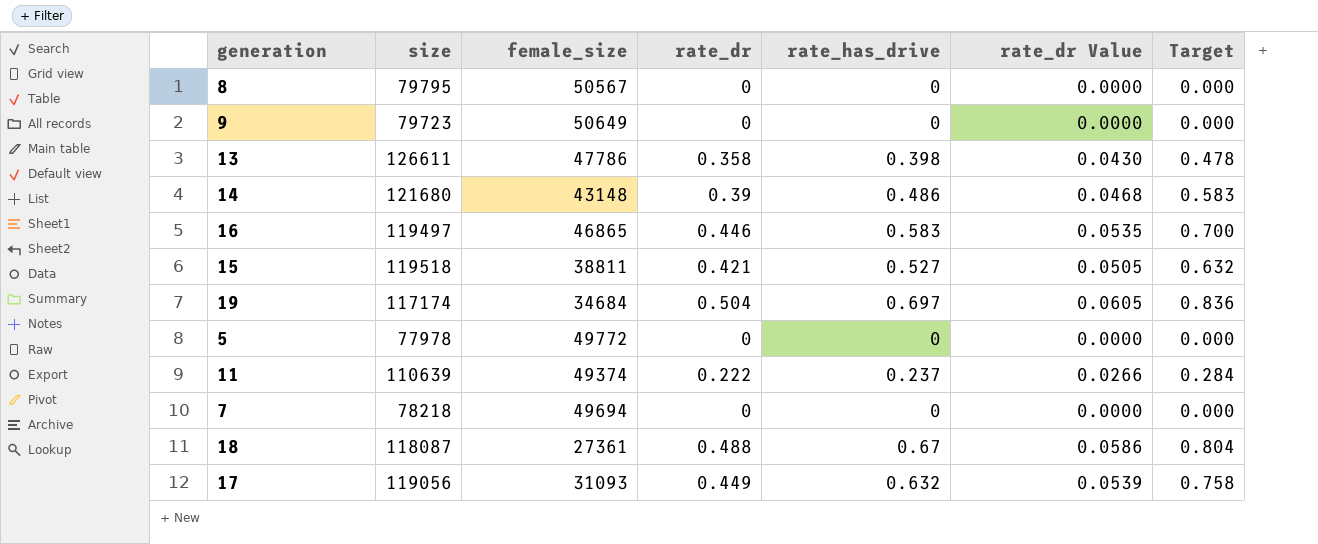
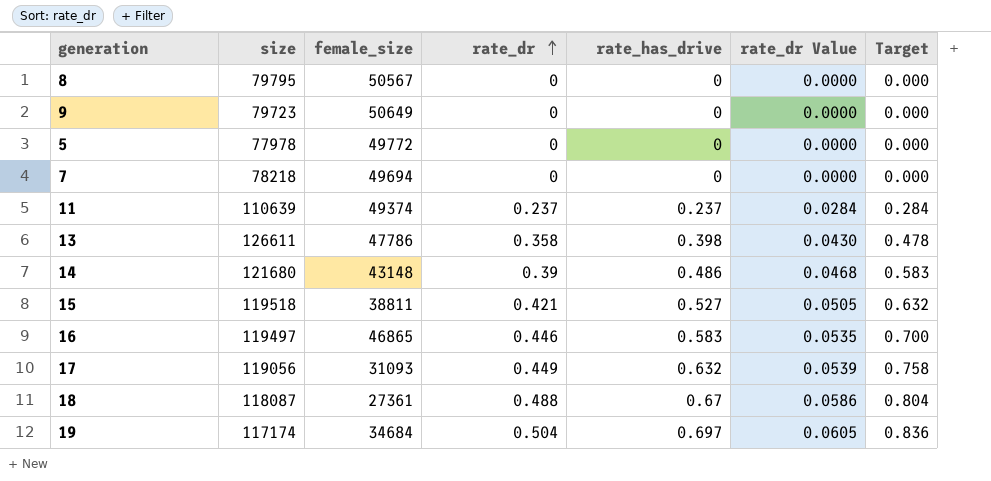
row order: none -> rate_dr ascending
11 | rate_dr: 0.222 -> 0.237
11 | rate_dr Value: 0.0266 -> 0.0284

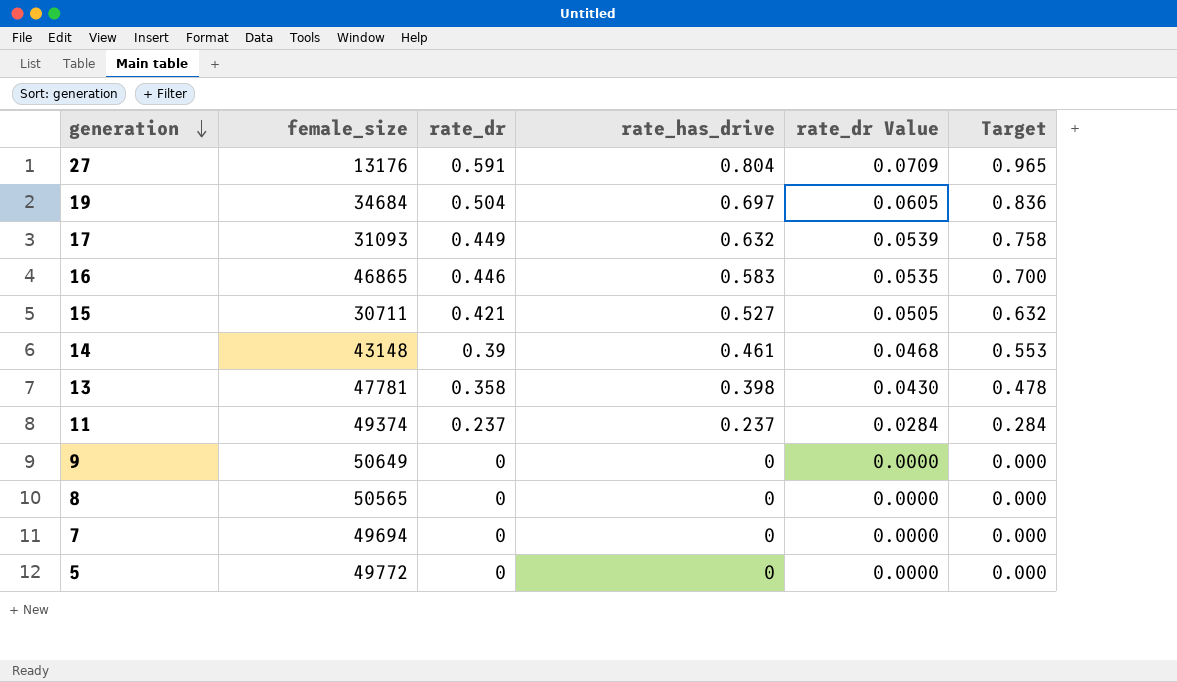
row order: rate_dr ascending -> generation descending
column size | position: 2 -> none
row 18: 118087 | 27361 | 0.488 | 0.67 | 0.0586 | 0.804 -> none
row 27: none -> 13176 | 0.591 | 0.804 | 0.0709 | 0.965
15 | female_size: 38811 -> 30711
14 | rate_has_drive: 0.486 -> 0.461
14 | Target: 0.583 -> 0.553
13 | female_size: 47786 -> 47781
8 | female_size: 50567 -> 50565

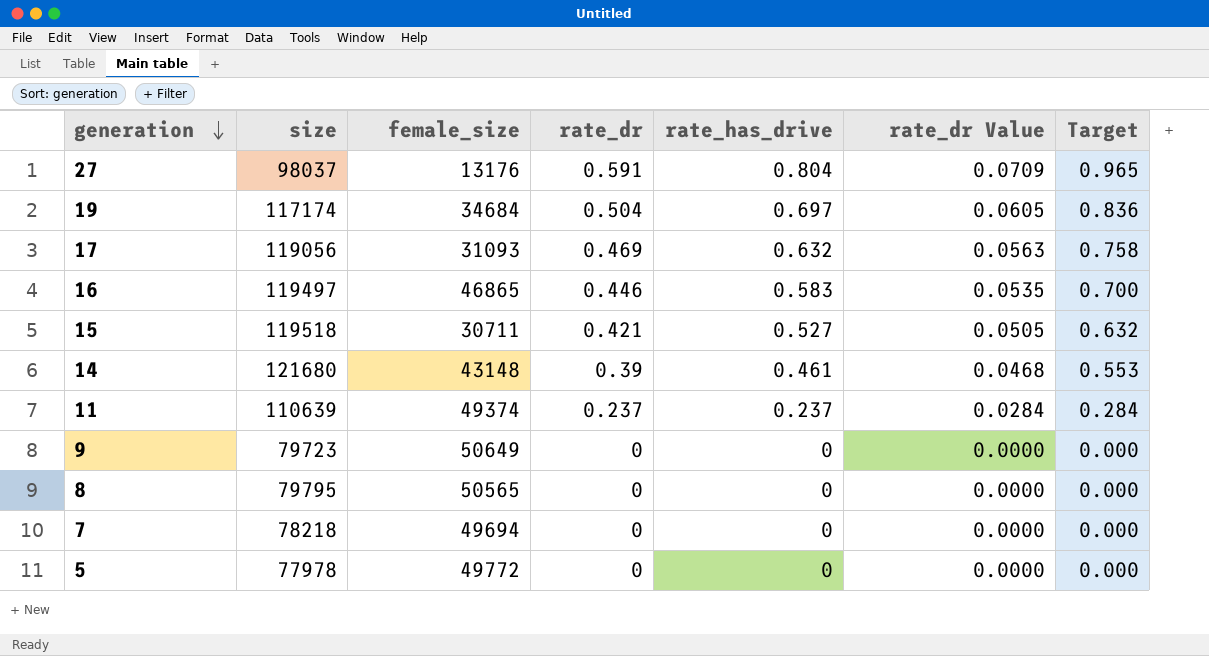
column size | position: none -> 2
row 13: 47781 | 0.358 | 0.398 | 0.0430 | 0.478 -> none
17 | rate_dr: 0.449 -> 0.469
17 | rate_dr Value: 0.0539 -> 0.0563

